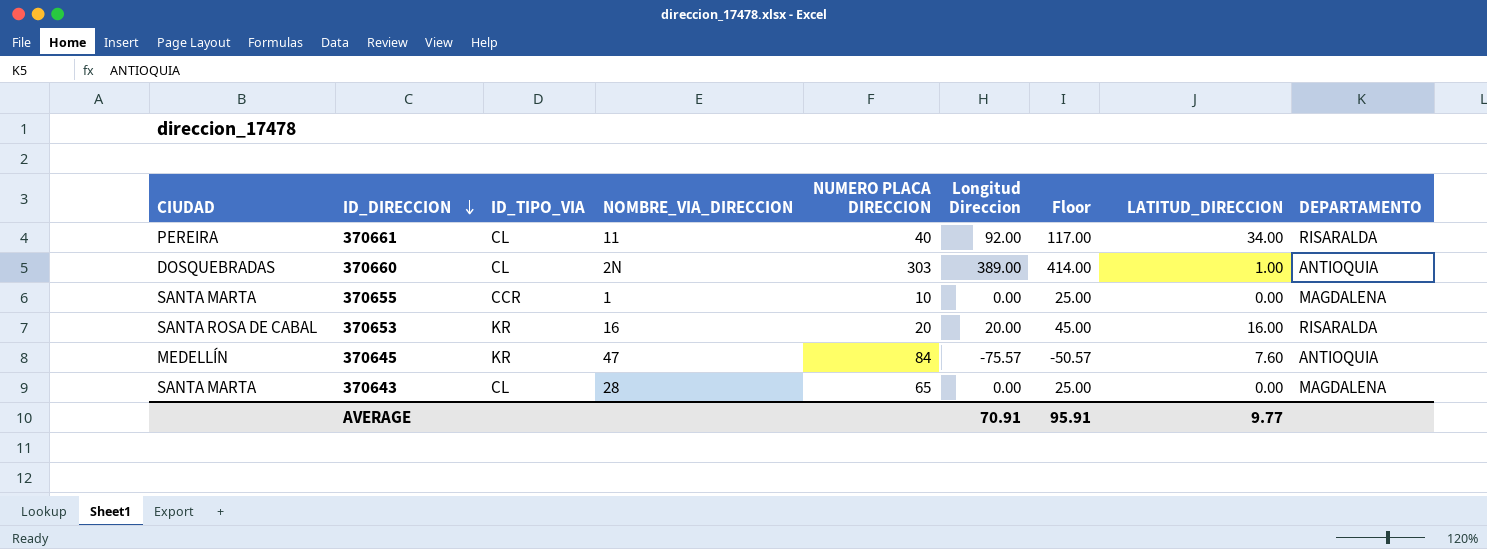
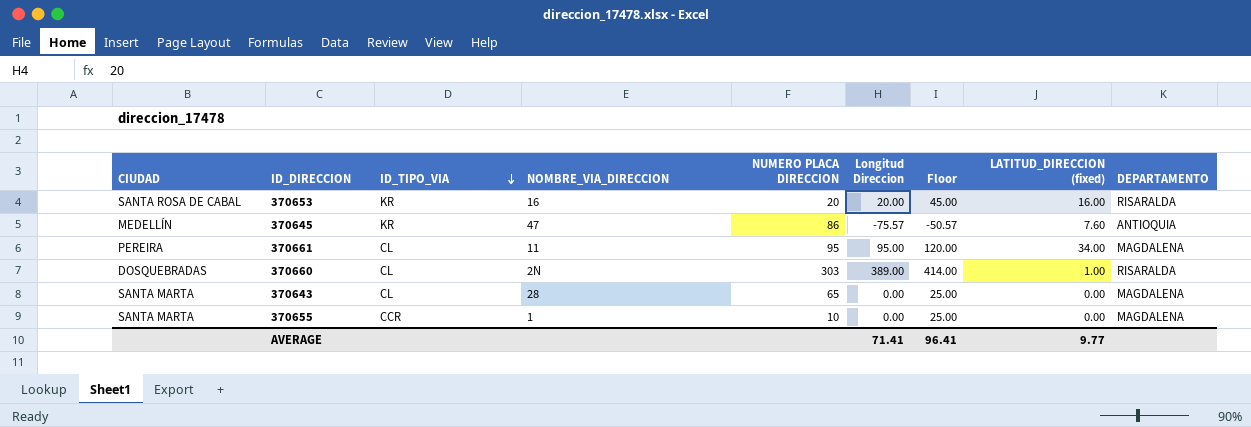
row order: ID_DIRECCION descending -> ID_TIPO_VIA descending
column name: LATITUD_DIRECCION -> LATITUD_DIRECCION (fixed)
370645 | NUMERO PLACA DIRECCION: 84 -> 86
370661 | NUMERO PLACA DIRECCION: 40 -> 95
370661 | Longitud Direccion: 92.00 -> 95.00
370661 | Floor: 117.00 -> 120.00
370661 | DEPARTAMENTO: RISARALDA -> MAGDALENA
370660 | DEPARTAMENTO: ANTIOQUIA -> RISARALDA
AVERAGE | Longitud Direccion: 70.91 -> 71.41
AVERAGE | Floor: 95.91 -> 96.41

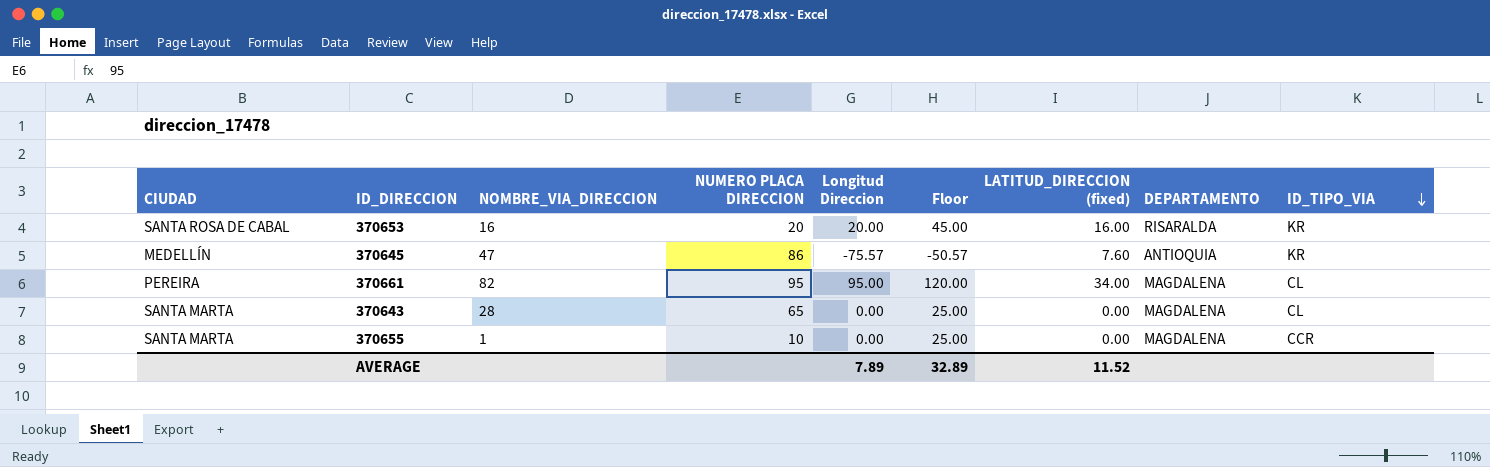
column ID_TIPO_VIA | position: 3 -> 9
row 370660: DOSQUEBRADAS | CL | 2N | 303 | 389.00 | 414.00 | 1.00 | RISARALDA -> none
370661 | NOMBRE_VIA_DIRECCION: 11 -> 82
AVERAGE | Longitud Direccion: 71.41 -> 7.89
AVERAGE | Floor: 96.41 -> 32.89
AVERAGE | LATITUD_DIRECCION (fixed): 9.77 -> 11.52

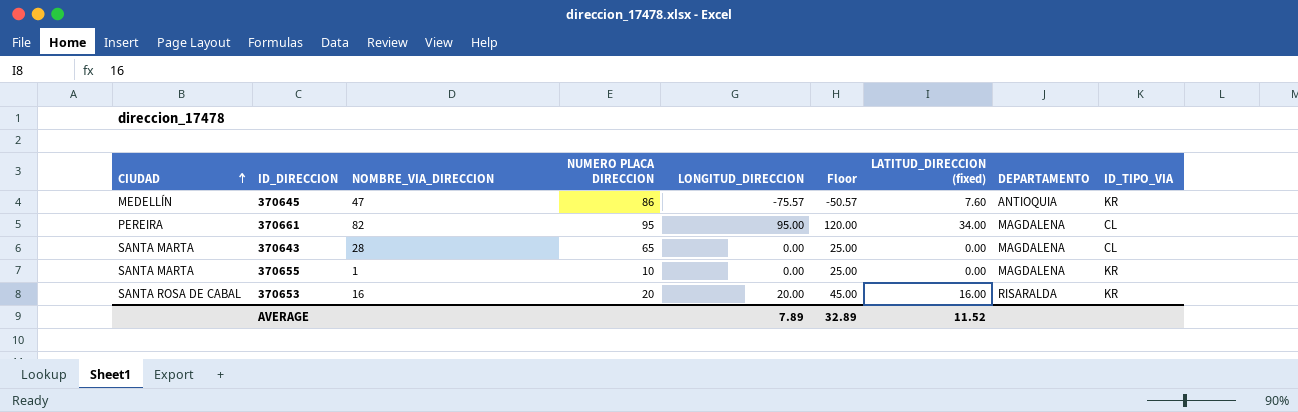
row order: ID_TIPO_VIA descending -> CIUDAD ascending
column name: Longitud Direccion -> LONGITUD_DIRECCION
370655 | ID_TIPO_VIA: CCR -> KR

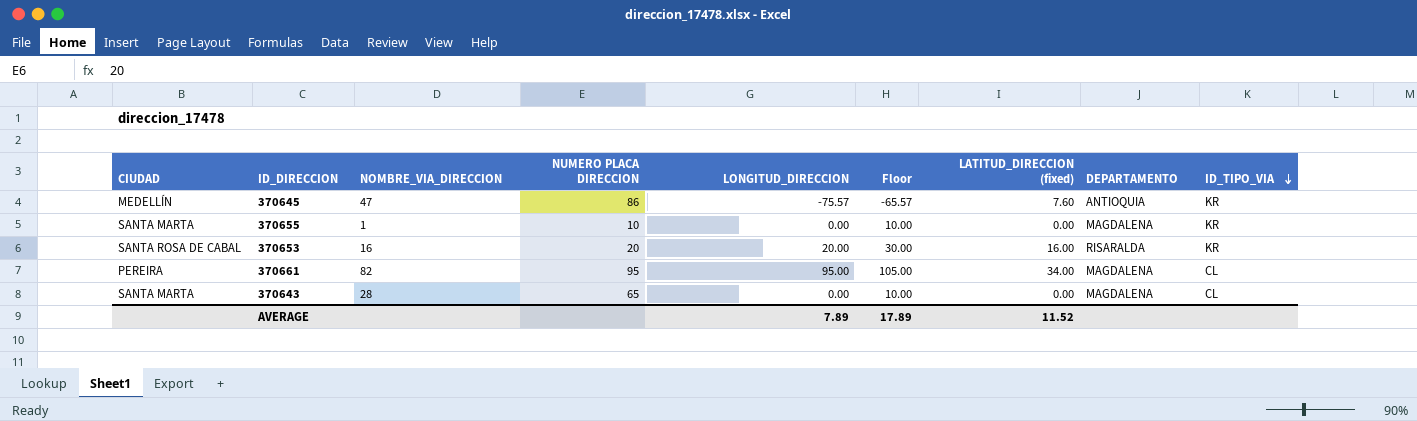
row order: CIUDAD ascending -> ID_TIPO_VIA descending
column Floor | formula: [LONGITUD_DIRECCION] + 25 -> [LONGITUD_DIRECCION] + 10
AVERAGE | Floor: 32.89 -> 17.89

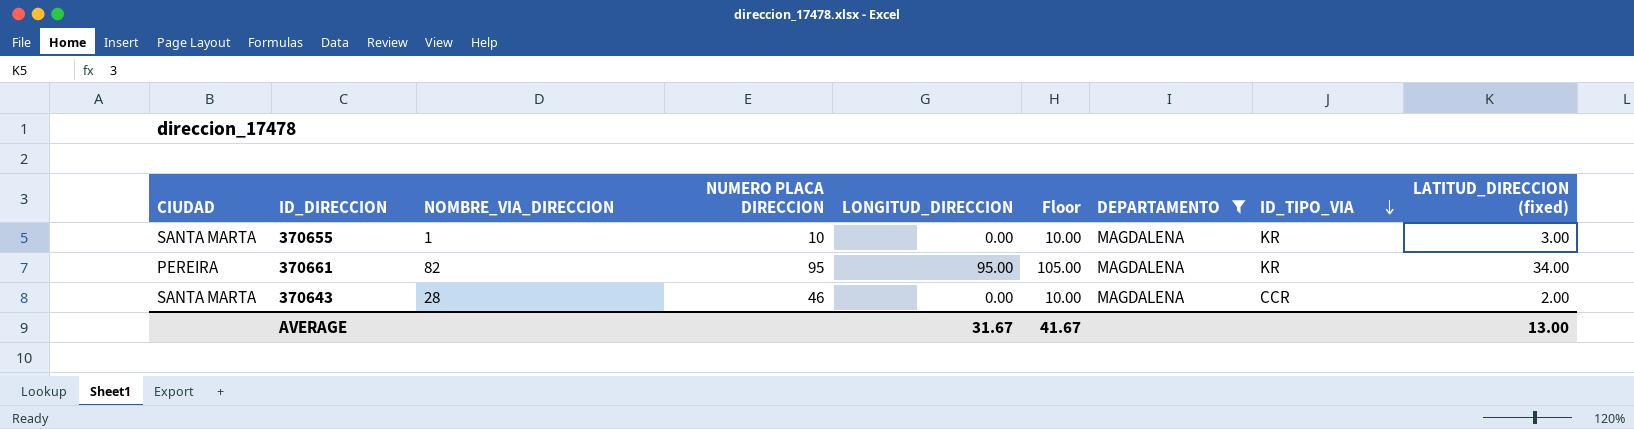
filter: none -> DEPARTAMENTO = MAGDALENA
column LATITUD_DIRECCION (fixed) | position: 7 -> 9
370655 | LATITUD_DIRECCION (fixed): 0.00 -> 3.00
370661 | ID_TIPO_VIA: CL -> KR
370643 | NUMERO PLACA DIRECCION: 65 -> 46
370643 | ID_TIPO_VIA: CL -> CCR
370643 | LATITUD_DIRECCION (fixed): 0.00 -> 2.00
AVERAGE | LONGITUD_DIRECCION: 7.89 -> 31.67
AVERAGE | Floor: 17.89 -> 41.67
AVERAGE | LATITUD_DIRECCION (fixed): 11.52 -> 13.00

